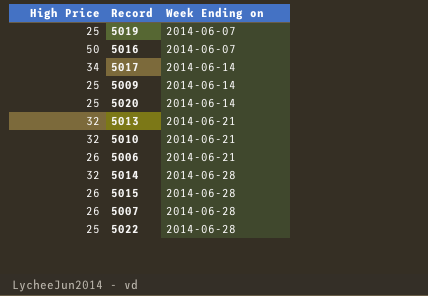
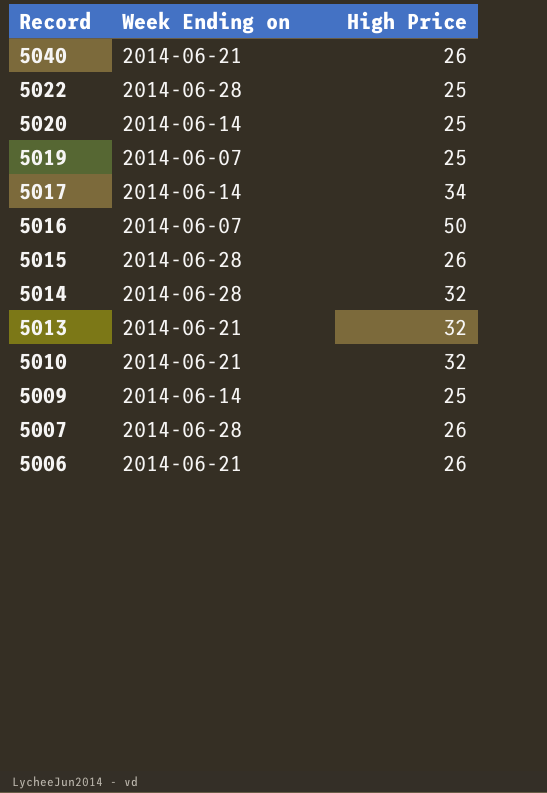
row order: Week Ending on ascending -> Record descending
column High Price | position: 1 -> 3
row 5040: none -> 2014-06-21 | 26

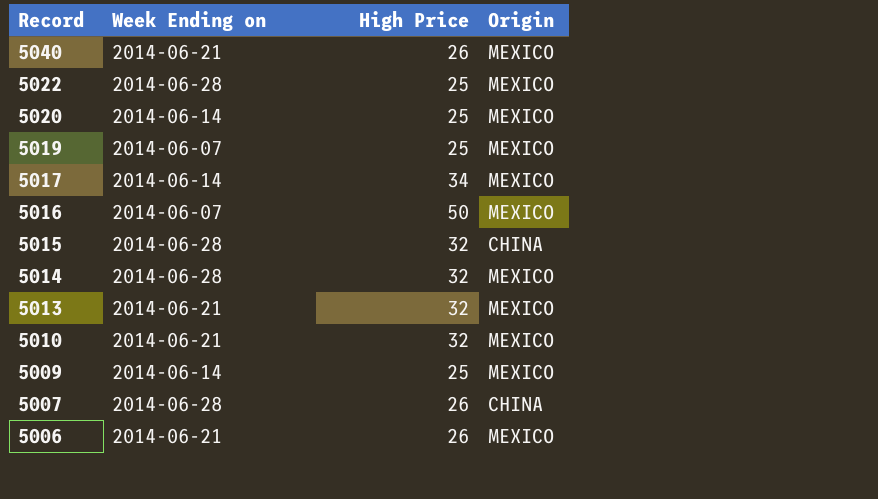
column Origin | position: none -> 4
5015 | High Price: 26 -> 32

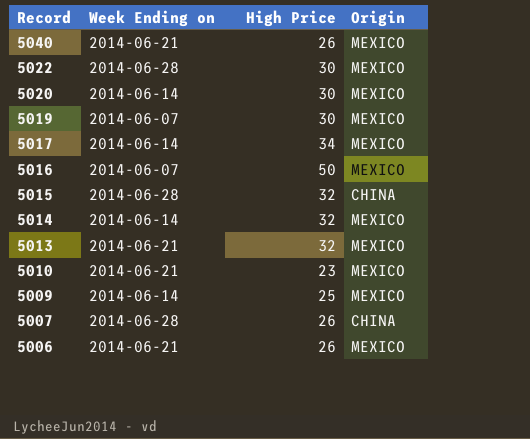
5022 | High Price: 25 -> 30
5020 | High Price: 25 -> 30
5019 | High Price: 25 -> 30
5014 | Week Ending on: 2014-06-28 -> 2014-06-14
5010 | High Price: 32 -> 23

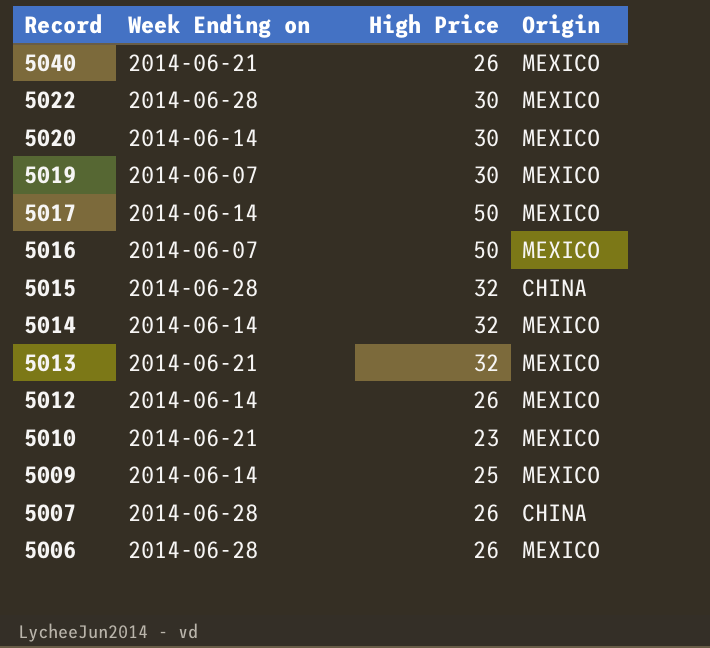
5017 | High Price: 34 -> 50
row 5012: none -> 2014-06-14 | 26 | MEXICO
5006 | Week Ending on: 2014-06-21 -> 2014-06-28

